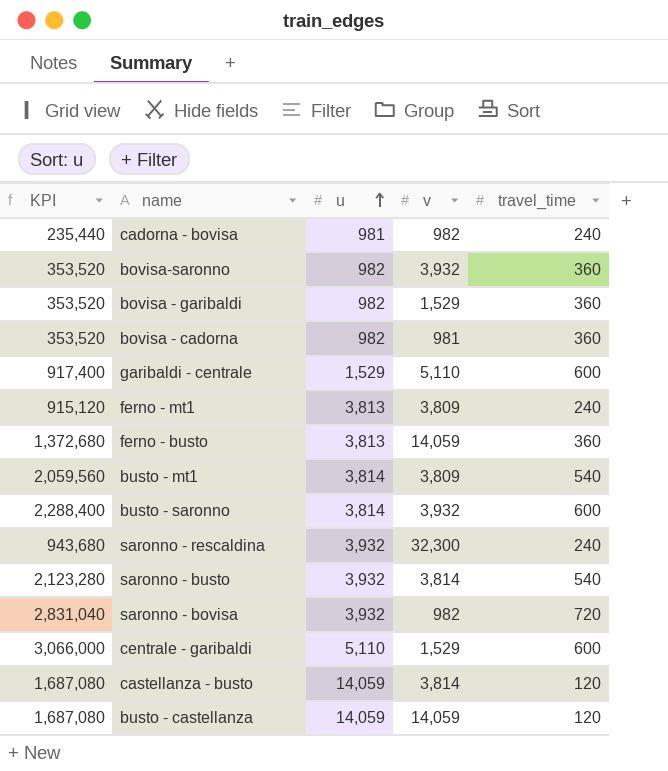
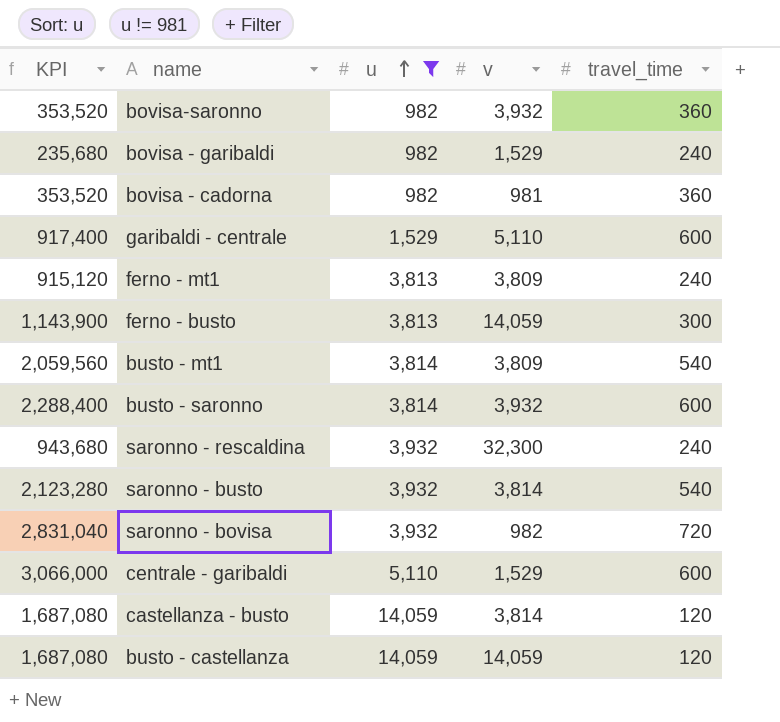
filter: none -> u != 981
bovisa - garibaldi | KPI: 353,520 -> 235,680
bovisa - garibaldi | travel_time: 360 -> 240
ferno - busto | KPI: 1,372,680 -> 1,143,900
ferno - busto | travel_time: 360 -> 300

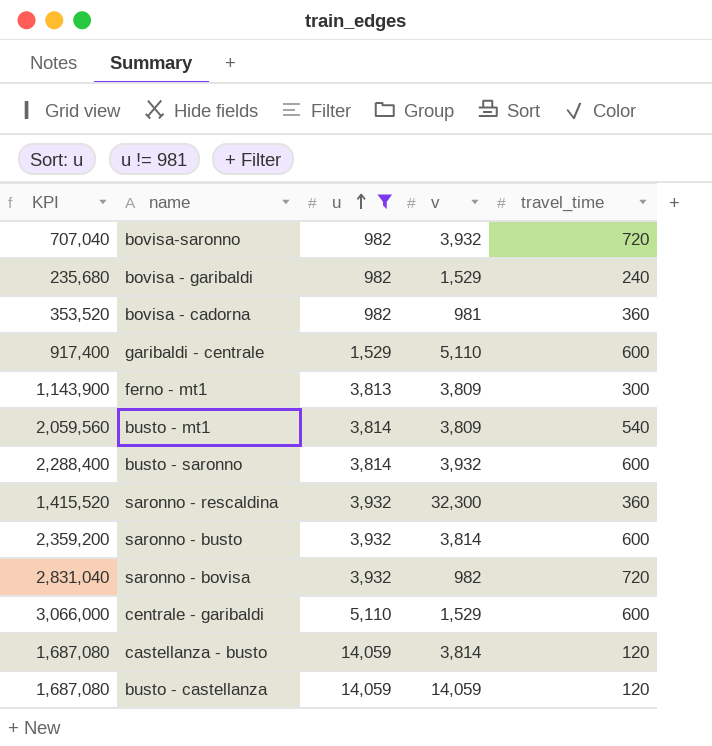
row ferno - busto: 1,143,900 | 3,813 | 14,059 | 300 -> none
bovisa-saronno | KPI: 353,520 -> 707,040
bovisa-saronno | travel_time: 360 -> 720
ferno - mt1 | KPI: 915,120 -> 1,143,900
ferno - mt1 | travel_time: 240 -> 300
saronno - rescaldina | KPI: 943,680 -> 1,415,520
saronno - rescaldina | travel_time: 240 -> 360
saronno - busto | KPI: 2,123,280 -> 2,359,200
saronno - busto | travel_time: 540 -> 600

